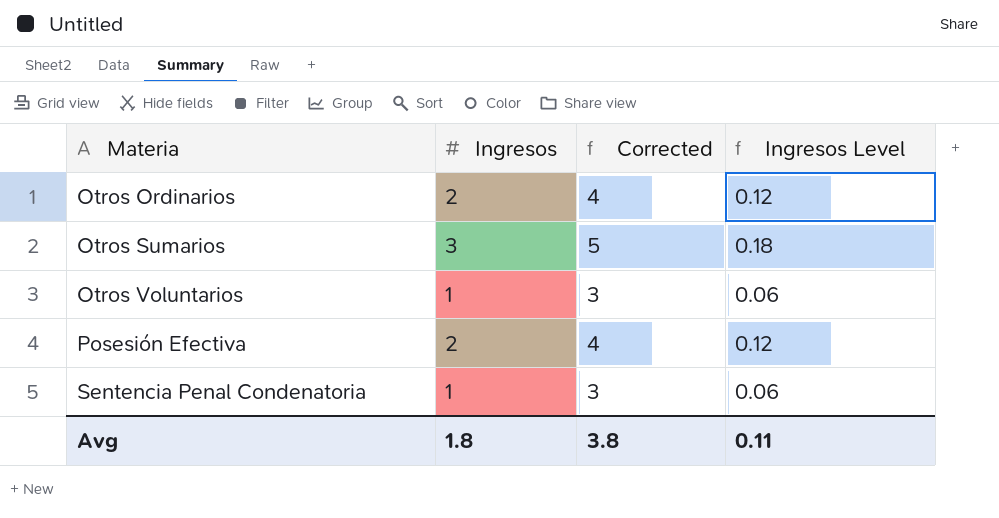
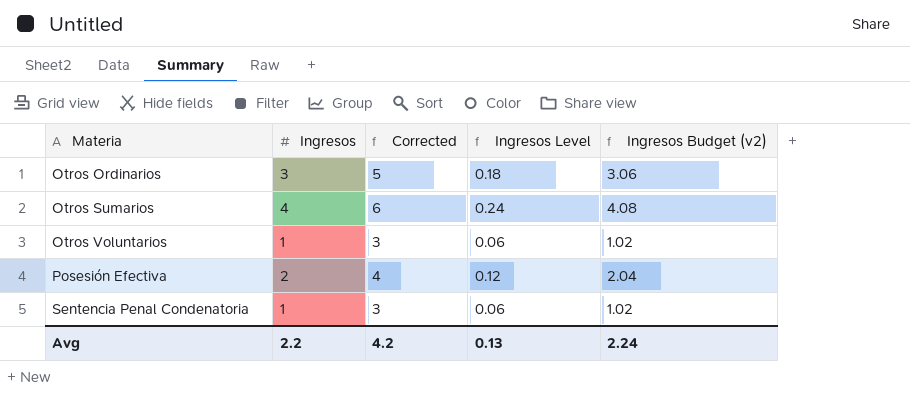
column Ingresos Budget (v2) | formula: none -> [Ingresos] * 1.02
Otros Ordinarios | Ingresos: 2 -> 3
Otros Ordinarios | Corrected: 4 -> 5
Otros Ordinarios | Ingresos Level: 0.12 -> 0.18
Otros Sumarios | Ingresos: 3 -> 4
Otros Sumarios | Corrected: 5 -> 6
Otros Sumarios | Ingresos Level: 0.18 -> 0.24
Avg | Ingresos: 1.8 -> 2.2
Avg | Corrected: 3.8 -> 4.2
Avg | Ingresos Level: 0.11 -> 0.13

